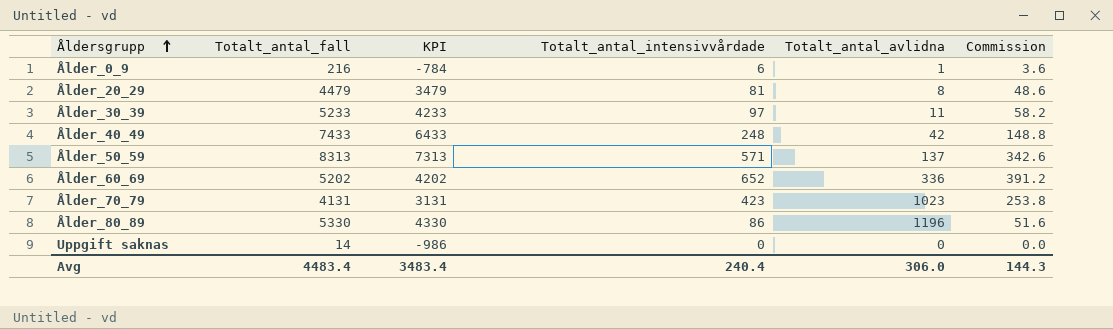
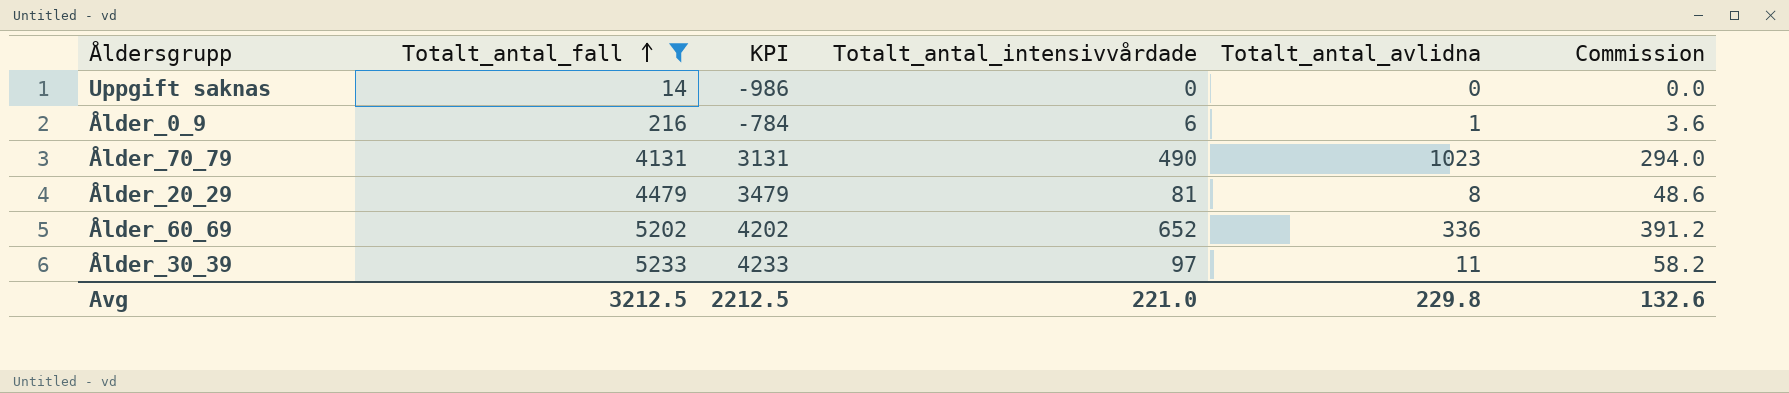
filter: none -> Totalt_antal_fall <= 5233
row order: Åldersgrupp ascending -> Totalt_antal_fall ascending
Ålder_70_79 | Totalt_antal_intensivvårdade: 423 -> 490
Ålder_70_79 | Commission: 253.8 -> 294.0
Avg | Totalt_antal_fall: 4483.4 -> 3212.5
Avg | KPI: 3483.4 -> 2212.5
Avg | Totalt_antal_intensivvårdade: 240.4 -> 221.0
Avg | Totalt_antal_avlidna: 306.0 -> 229.8
Avg | Commission: 144.3 -> 132.6

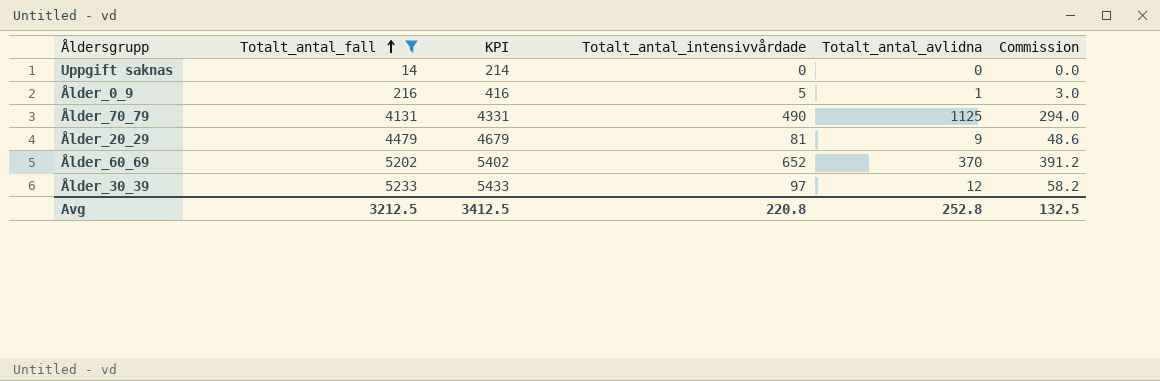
column KPI | formula: [Totalt_antal_fall] - 1000 -> [Totalt_antal_fall] + 200
Ålder_0_9 | Totalt_antal_intensivvårdade: 6 -> 5
Ålder_0_9 | Commission: 3.6 -> 3.0
Ålder_70_79 | Totalt_antal_avlidna: 1023 -> 1125
Ålder_20_29 | Totalt_antal_avlidna: 8 -> 9
Ålder_60_69 | Totalt_antal_avlidna: 336 -> 370
Ålder_30_39 | Totalt_antal_avlidna: 11 -> 12
Avg | KPI: 2212.5 -> 3412.5
Avg | Totalt_antal_intensivvårdade: 221.0 -> 220.8
Avg | Totalt_antal_avlidna: 229.8 -> 252.8
Avg | Commission: 132.6 -> 132.5

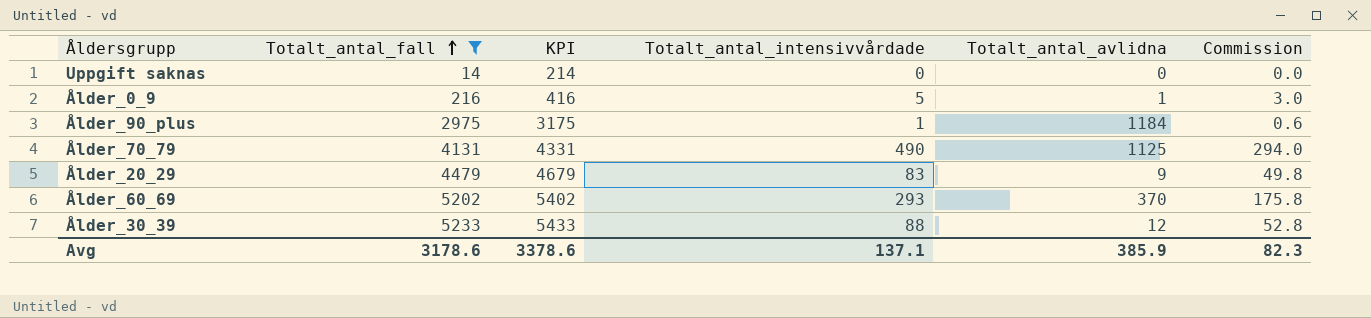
row Ålder_90_plus: none -> 2975 | 3175 | 1 | 1184 | 0.6
Ålder_20_29 | Totalt_antal_intensivvårdade: 81 -> 83
Ålder_20_29 | Commission: 48.6 -> 49.8
Ålder_60_69 | Totalt_antal_intensivvårdade: 652 -> 293
Ålder_60_69 | Commission: 391.2 -> 175.8
Ålder_30_39 | Totalt_antal_intensivvårdade: 97 -> 88
Ålder_30_39 | Commission: 58.2 -> 52.8
Avg | Totalt_antal_fall: 3212.5 -> 3178.6
Avg | KPI: 3412.5 -> 3378.6
Avg | Totalt_antal_intensivvårdade: 220.8 -> 137.1
Avg | Totalt_antal_avlidna: 252.8 -> 385.9
Avg | Commission: 132.5 -> 82.3

